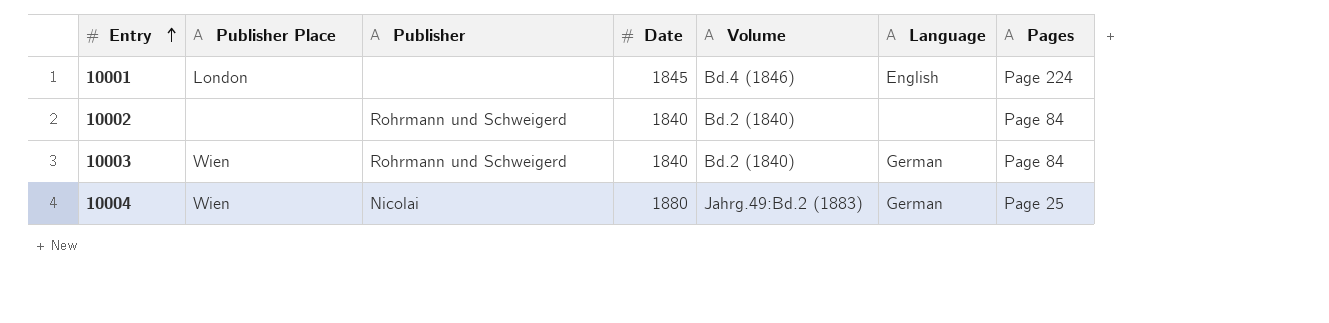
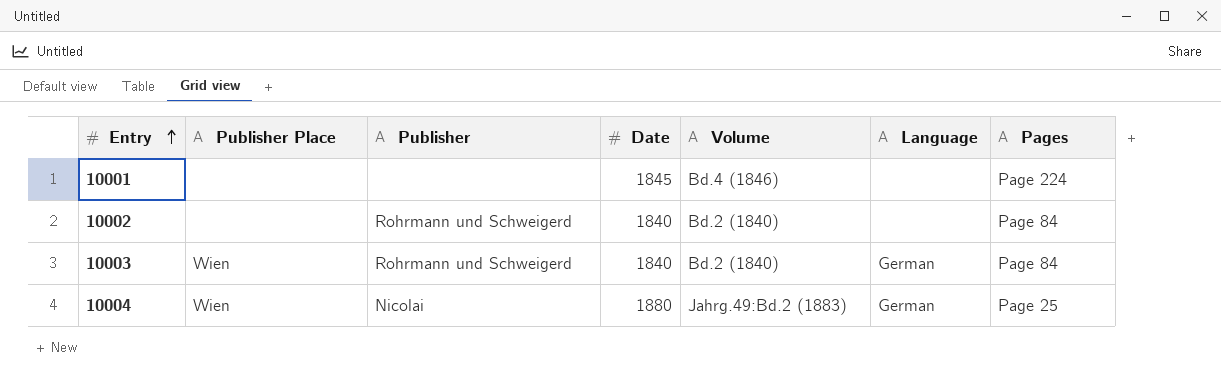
10001 | Publisher Place: London -> none
10001 | Language: English -> none

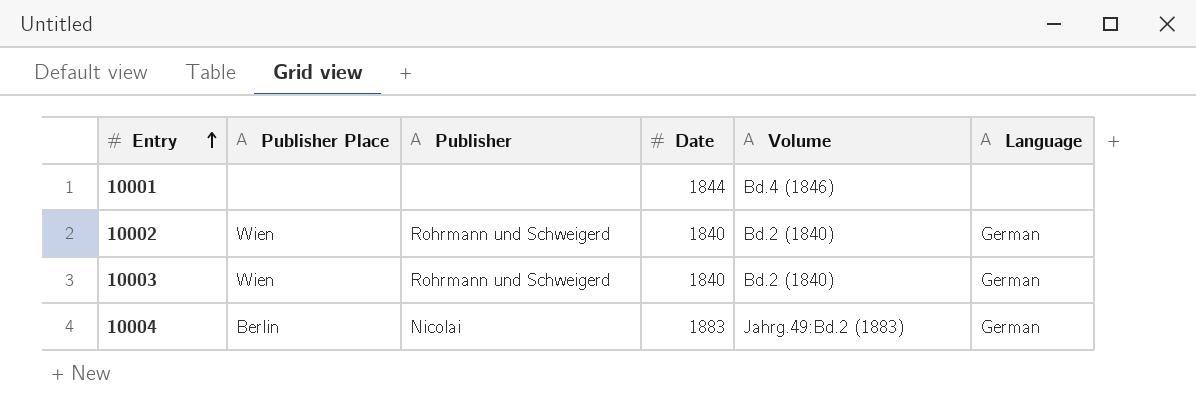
column Pages | position: 7 -> none
10001 | Date: 1845 -> 1844
10002 | Publisher Place: none -> Wien
10002 | Language: none -> German
10004 | Publisher Place: Wien -> Berlin
10004 | Date: 1880 -> 1883

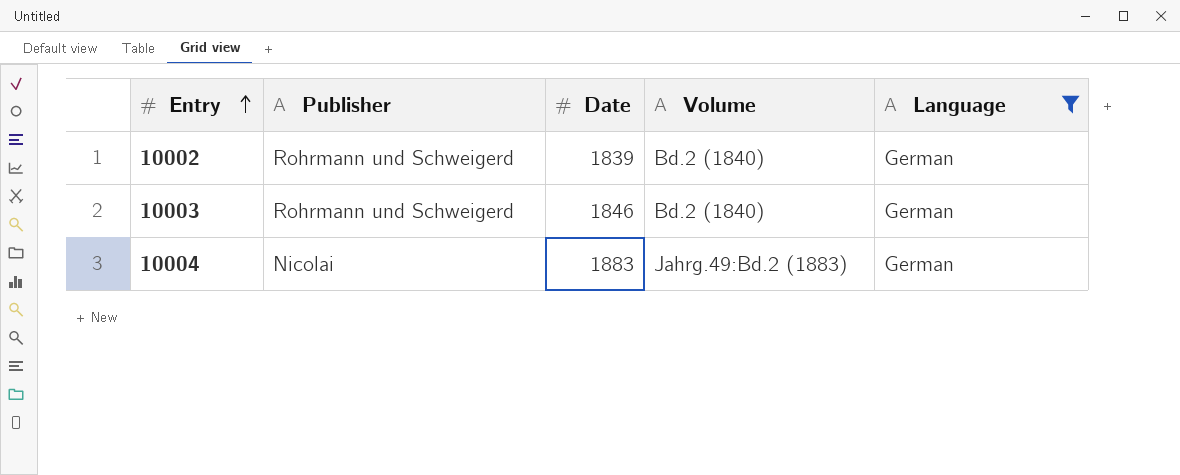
filter: none -> Language = German
column Publisher Place | position: 2 -> none
10002 | Date: 1840 -> 1839
10003 | Date: 1840 -> 1846

